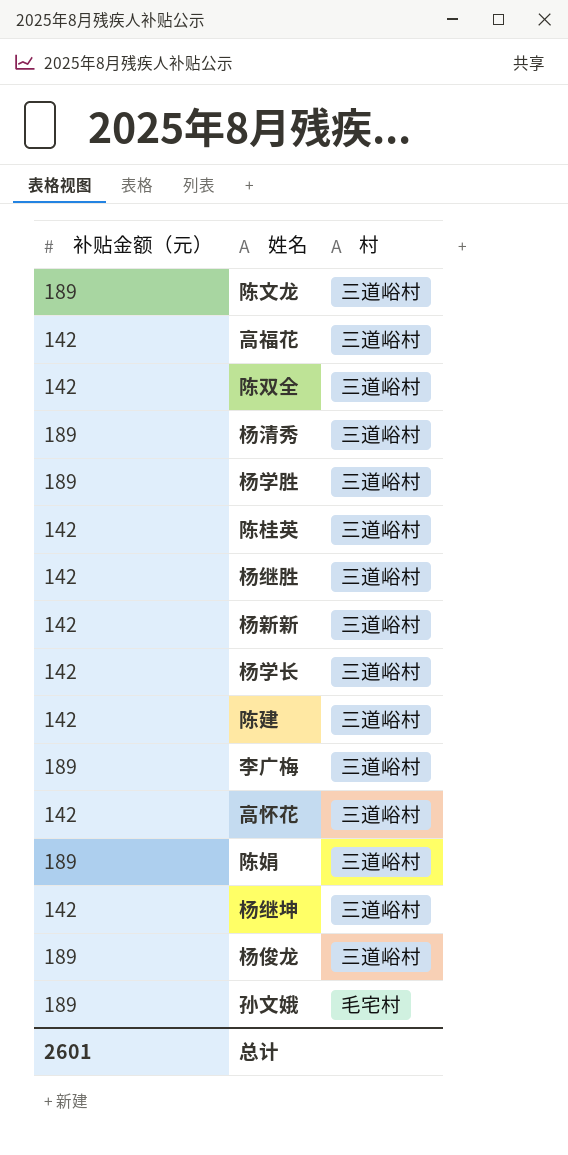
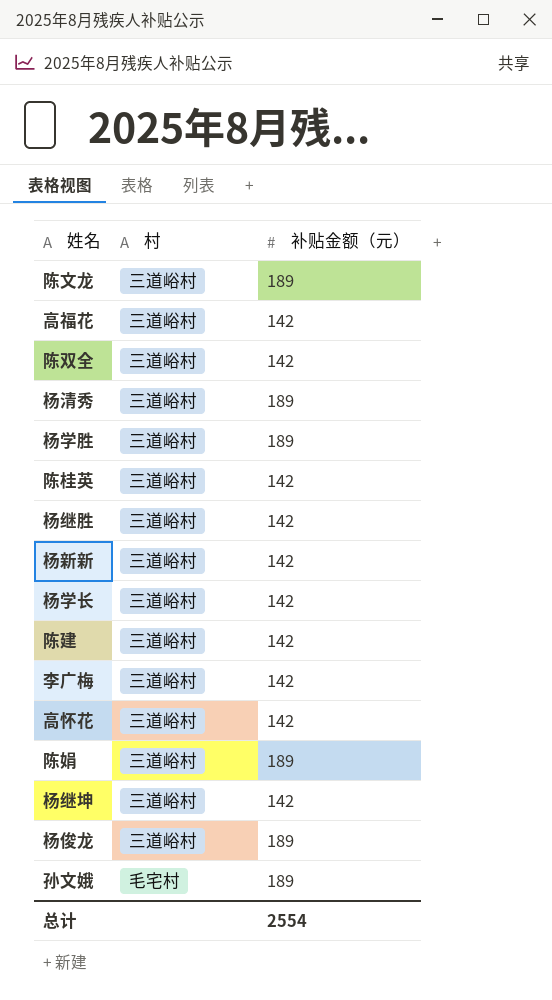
column 补贴金额（元） | position: 1 -> 3
李广梅 | 补贴金额（元）: 189 -> 142
总计 | 补贴金额（元）: 2601 -> 2554

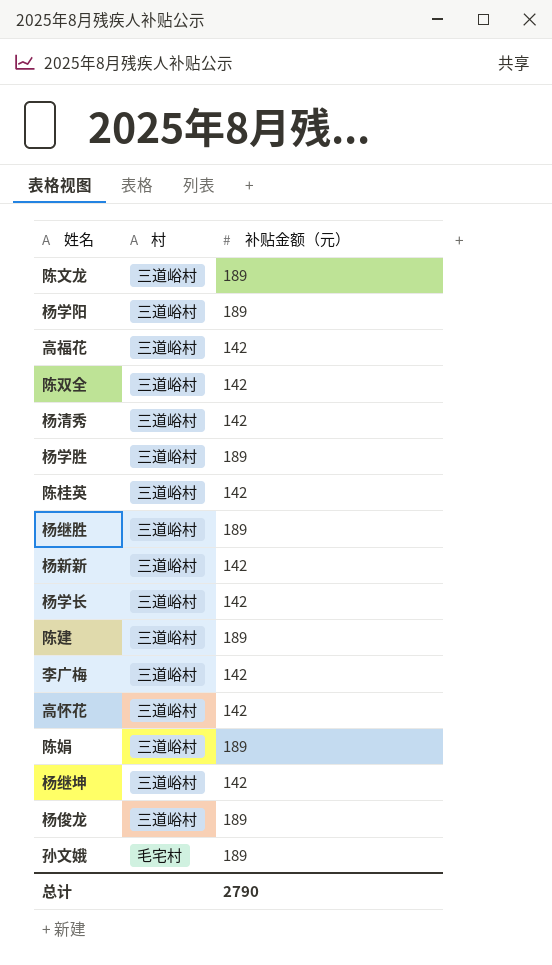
row 杨学阳: none -> 三道峪村 | 189
杨清秀 | 补贴金额（元）: 189 -> 142
杨继胜 | 补贴金额（元）: 142 -> 189
陈建 | 补贴金额（元）: 142 -> 189
总计 | 补贴金额（元）: 2554 -> 2790

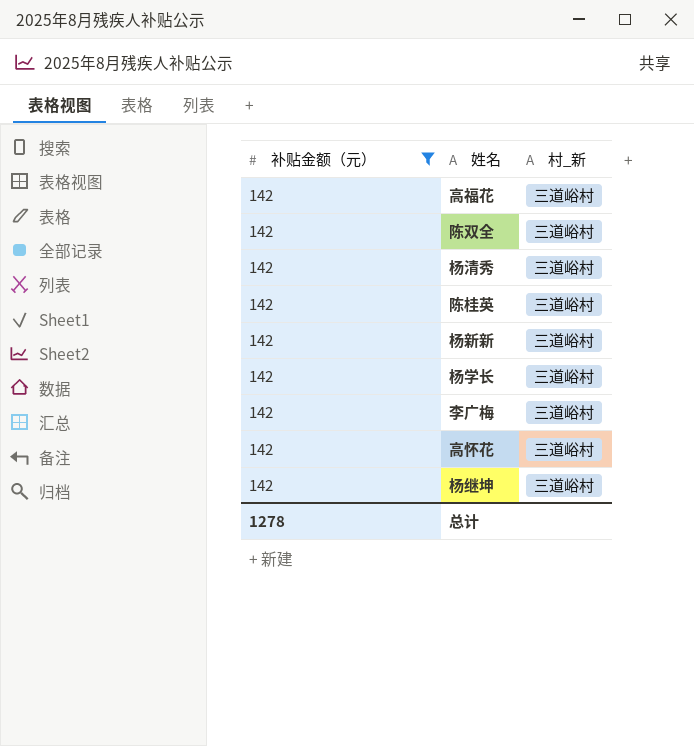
filter: none -> 补贴金额（元） = 142
column 补贴金额（元） | position: 3 -> 1
column name: 村 -> 村_新
总计 | 补贴金额（元）: 2790 -> 1278

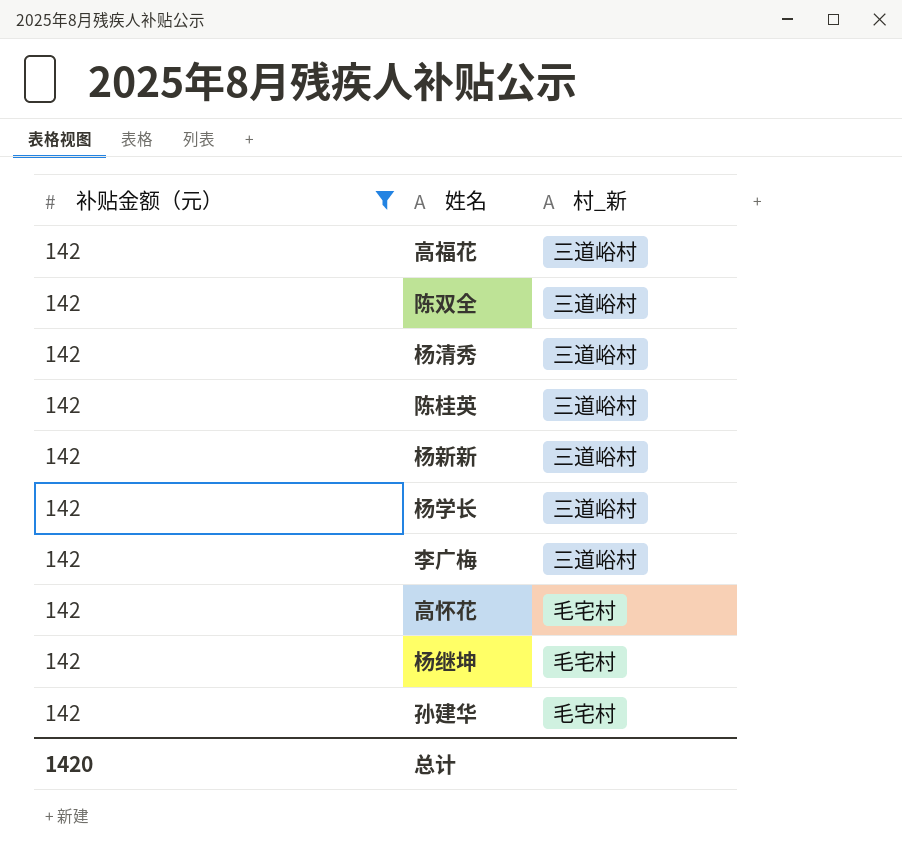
高怀花 | 村_新: 三道峪村 -> 毛宅村
杨继坤 | 村_新: 三道峪村 -> 毛宅村
row 孙建华: none -> 142 | 毛宅村
总计 | 补贴金额（元）: 1278 -> 1420

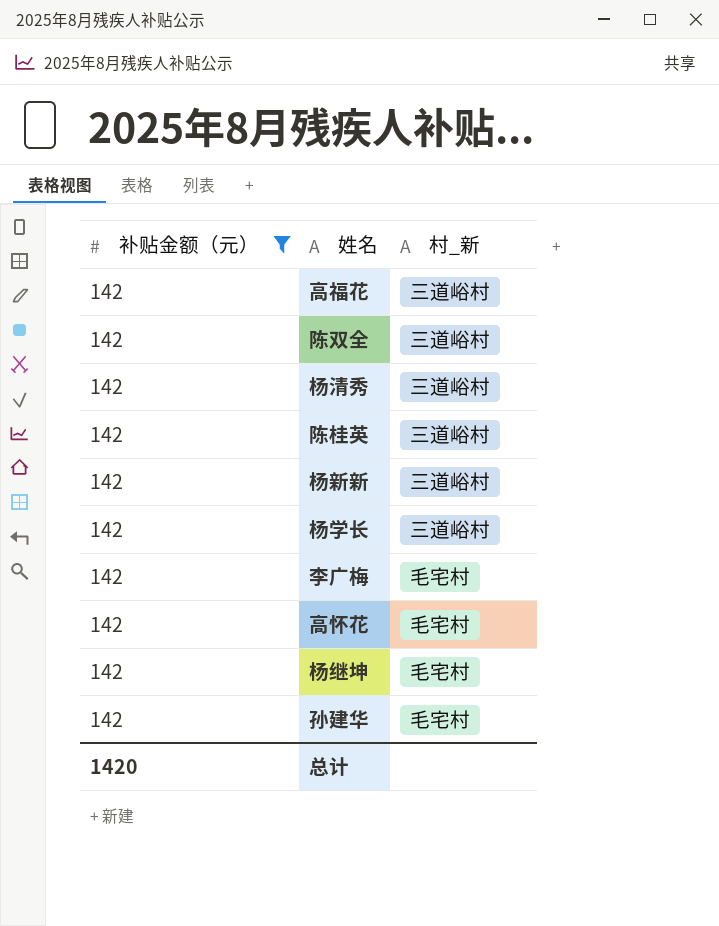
李广梅 | 村_新: 三道峪村 -> 毛宅村

